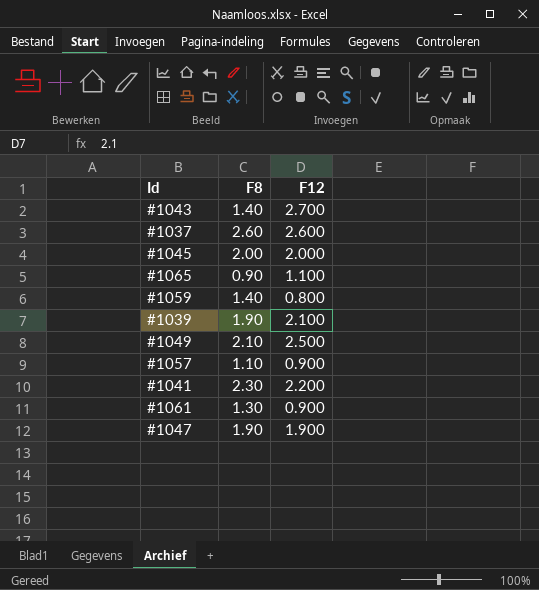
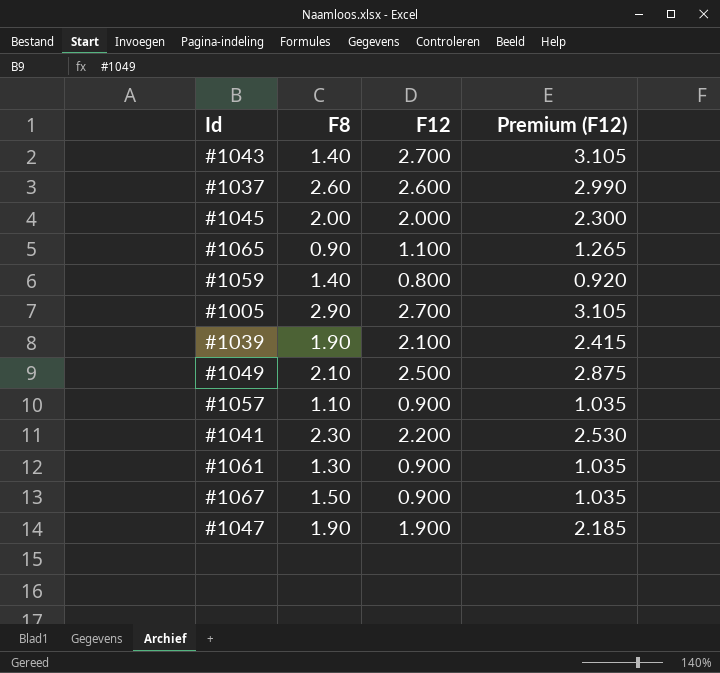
column Premium (F12) | formula: none -> [F12] * 1.15
row #1005: none -> 2.90 | 2.700 | 3.105
row #1067: none -> 1.50 | 0.900 | 1.035

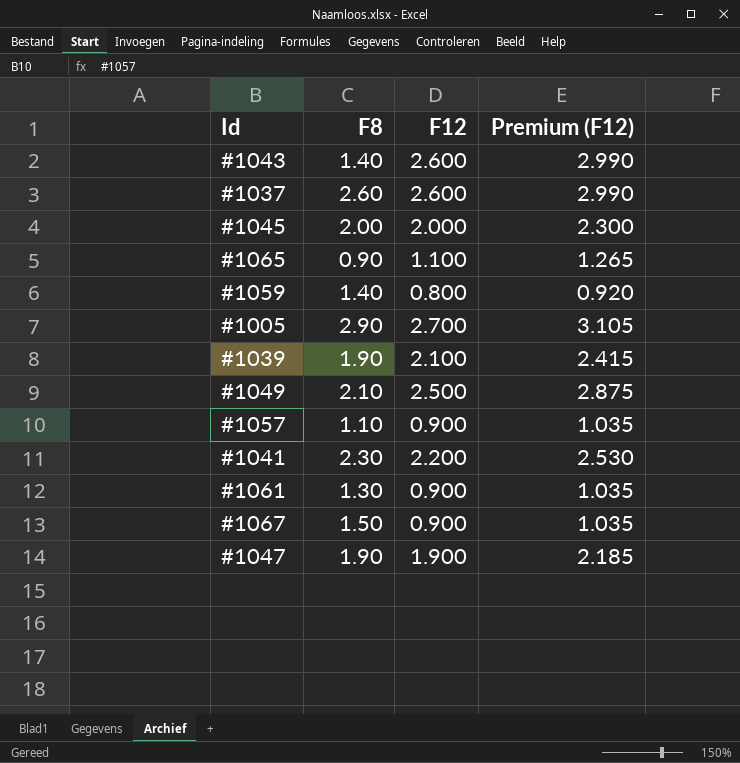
#1043 | F12: 2.700 -> 2.600
#1043 | Premium (F12): 3.105 -> 2.990

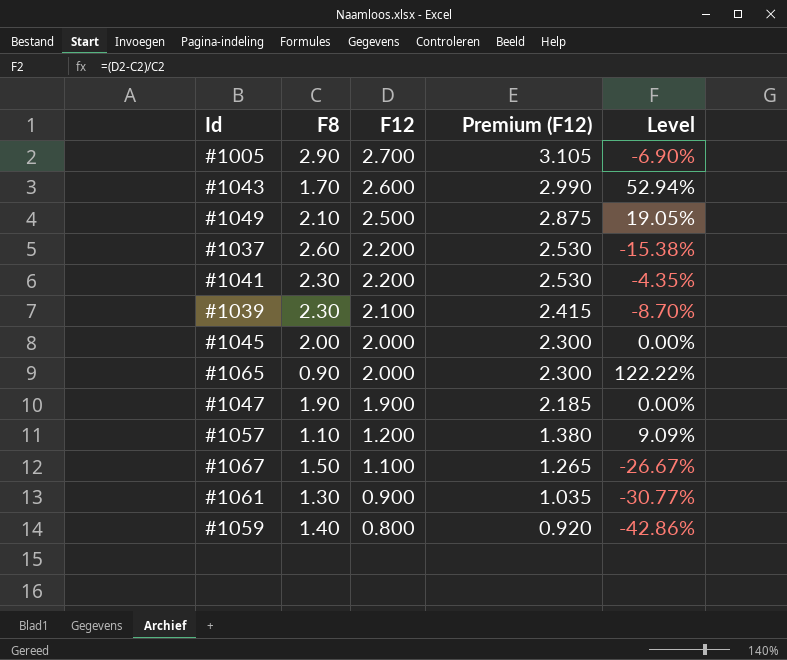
row order: none -> F12 descending
column Level | formula: none -> ([F12] - [F8]) / [F8]
#1043 | F8: 1.40 -> 1.70
#1037 | F12: 2.600 -> 2.200
#1037 | Premium (F12): 2.990 -> 2.530
#1039 | F8: 1.90 -> 2.30
#1065 | F12: 1.100 -> 2.000
#1065 | Premium (F12): 1.265 -> 2.300
#1057 | F12: 0.900 -> 1.200
#1057 | Premium (F12): 1.035 -> 1.380
#1067 | F12: 0.900 -> 1.100
#1067 | Premium (F12): 1.035 -> 1.265

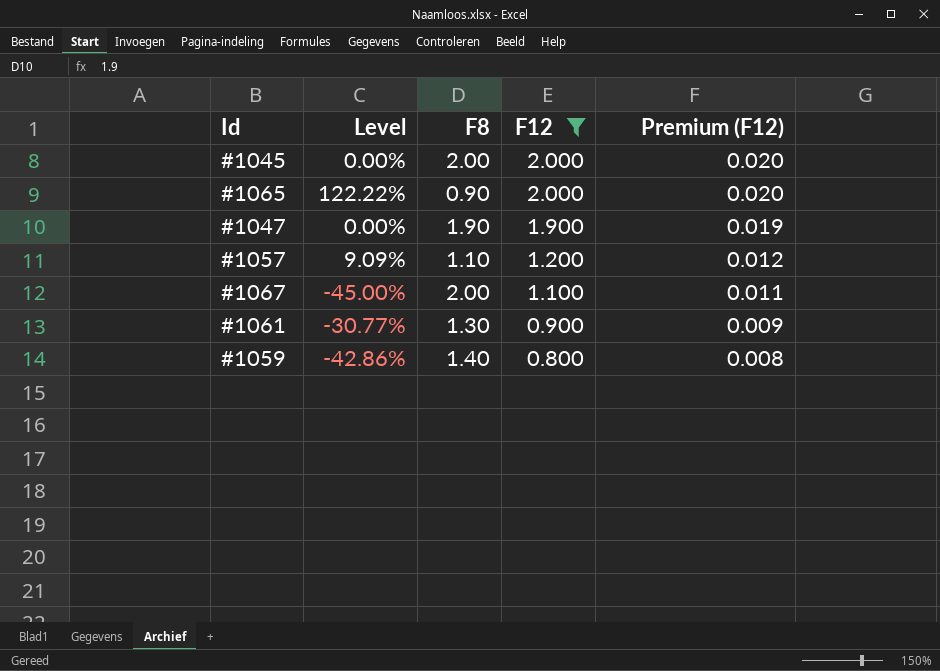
filter: none -> F12 <= 2.000
column Level | position: 5 -> 2
column Premium (F12) | formula: [F12] * 1.15 -> [F12] * 0.01
#1067 | Level: -26.67% -> -45.00%
#1067 | F8: 1.50 -> 2.00

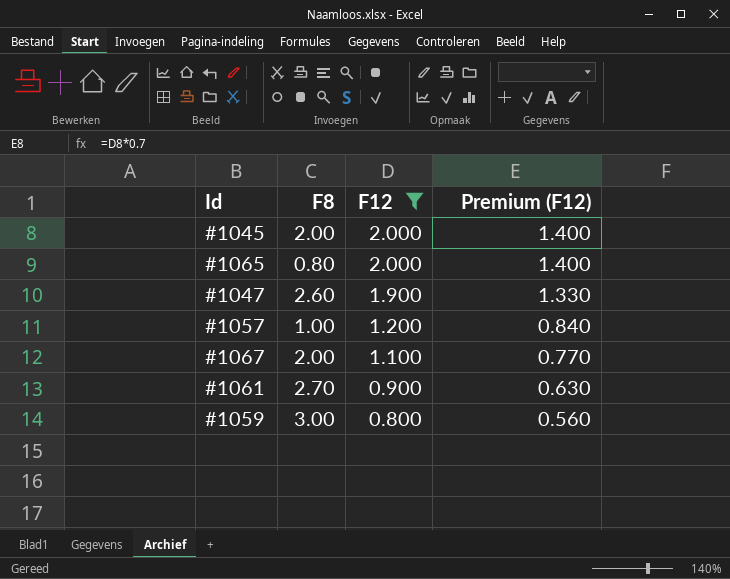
column Level | formula: ([F12] - [F8]) / [F8] -> none
column Premium (F12) | formula: [F12] * 0.01 -> [F12] * 0.7
#1065 | F8: 0.90 -> 0.80
#1047 | F8: 1.90 -> 2.60
#1057 | F8: 1.10 -> 1.00
#1061 | F8: 1.30 -> 2.70
#1059 | F8: 1.40 -> 3.00

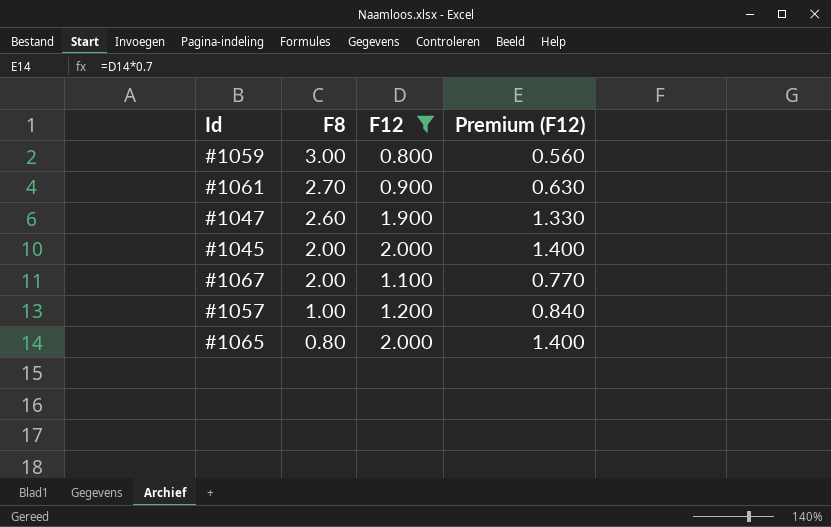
row order: F12 descending -> F8 descending

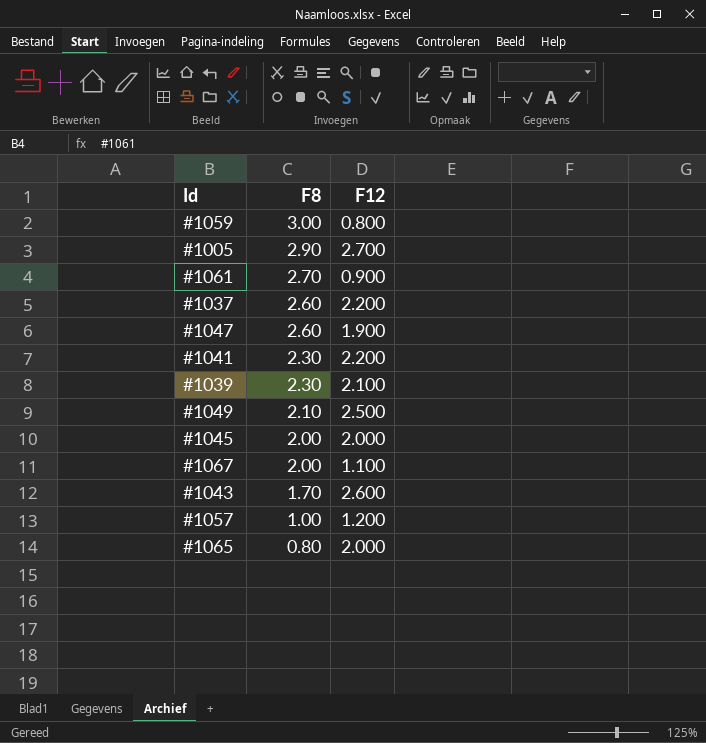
filter: F12 <= 2.000 -> none
column Premium (F12) | formula: [F12] * 0.7 -> none

